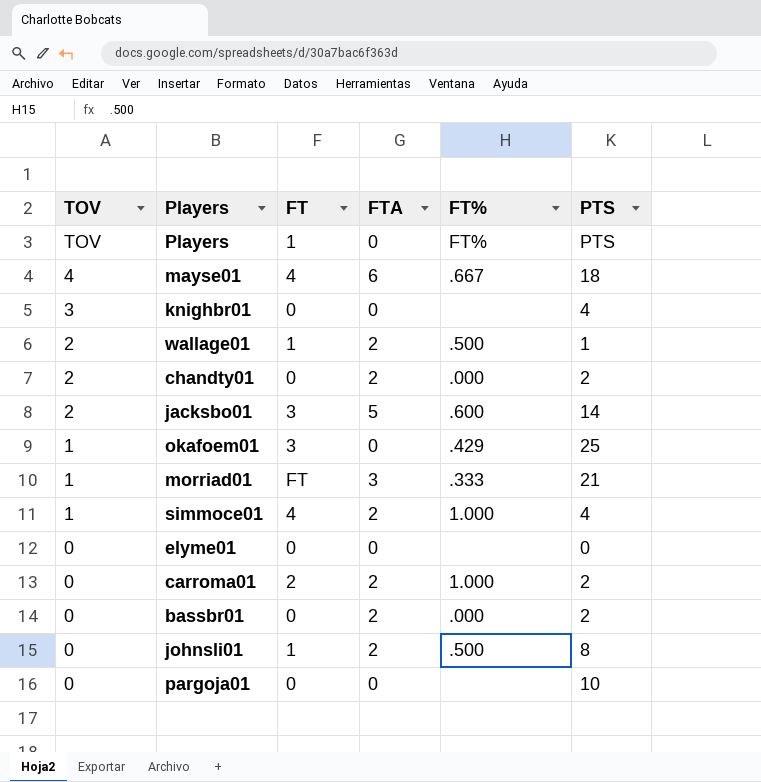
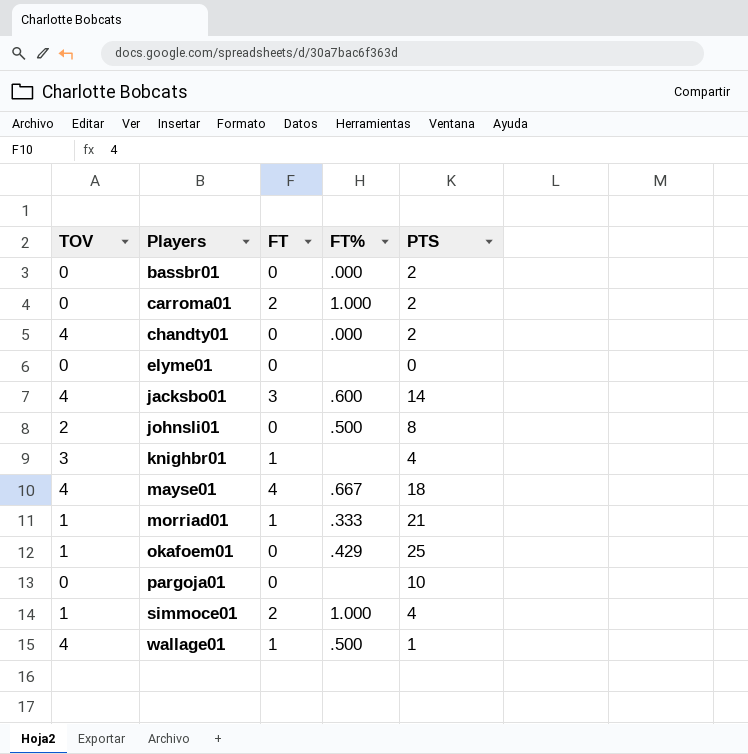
row order: TOV descending -> Players ascending
column FTA | position: 4 -> none
row Players: TOV | 1 | 0 | FT% | PTS -> none
chandty01 | TOV: 2 -> 4
jacksbo01 | TOV: 2 -> 4
johnsli01 | TOV: 0 -> 2
johnsli01 | FT: 1 -> 0
knighbr01 | FT: 0 -> 1
morriad01 | FT: FT -> 1
okafoem01 | FT: 3 -> 0
simmoce01 | FT: 4 -> 2
wallage01 | TOV: 2 -> 4

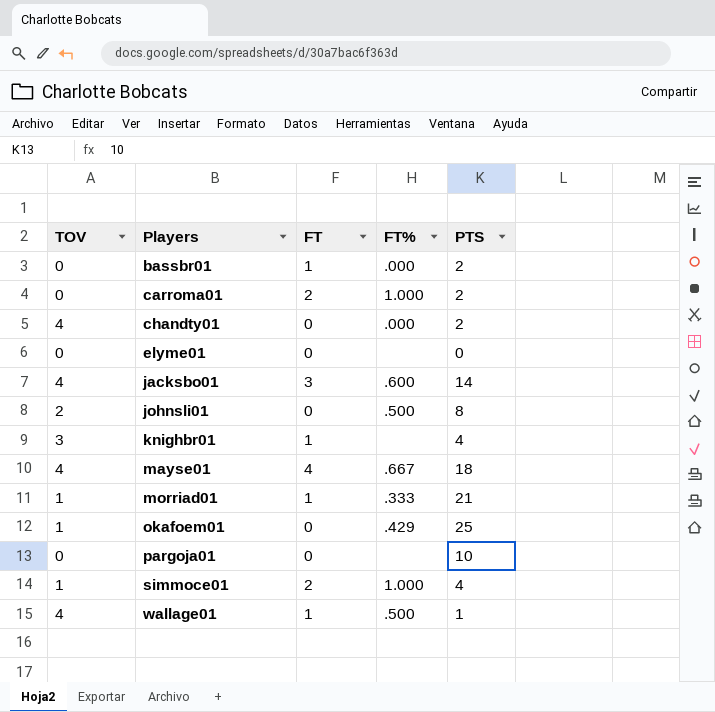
bassbr01 | FT: 0 -> 1

